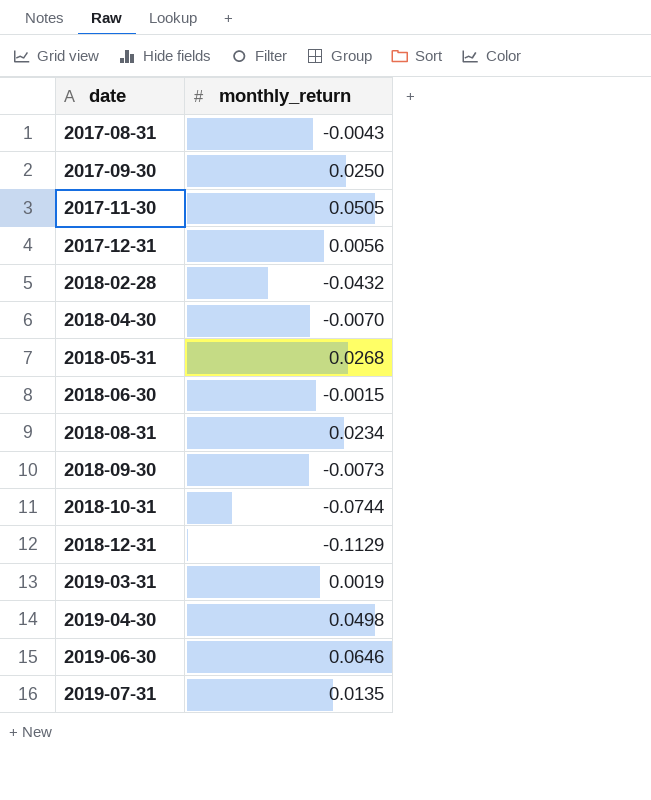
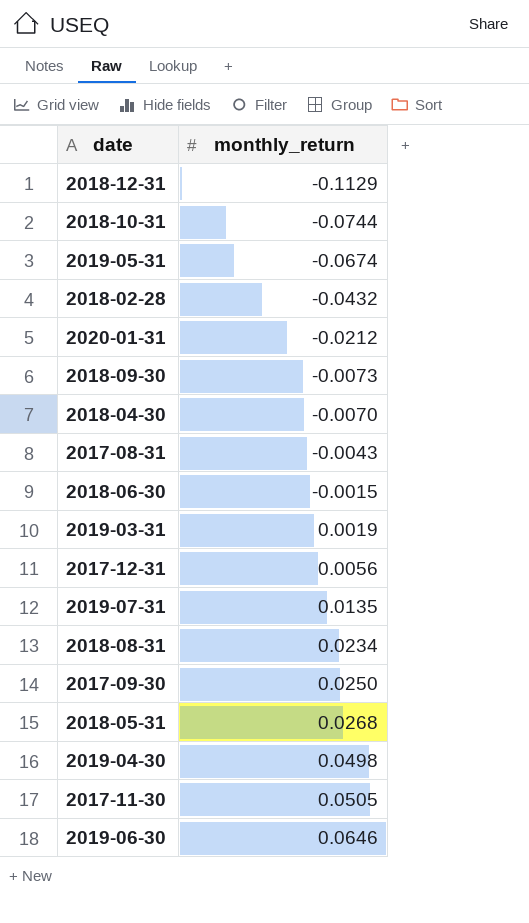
row order: date ascending -> monthly_return ascending
row 2019-05-31: none -> -0.0674
row 2020-01-31: none -> -0.0212

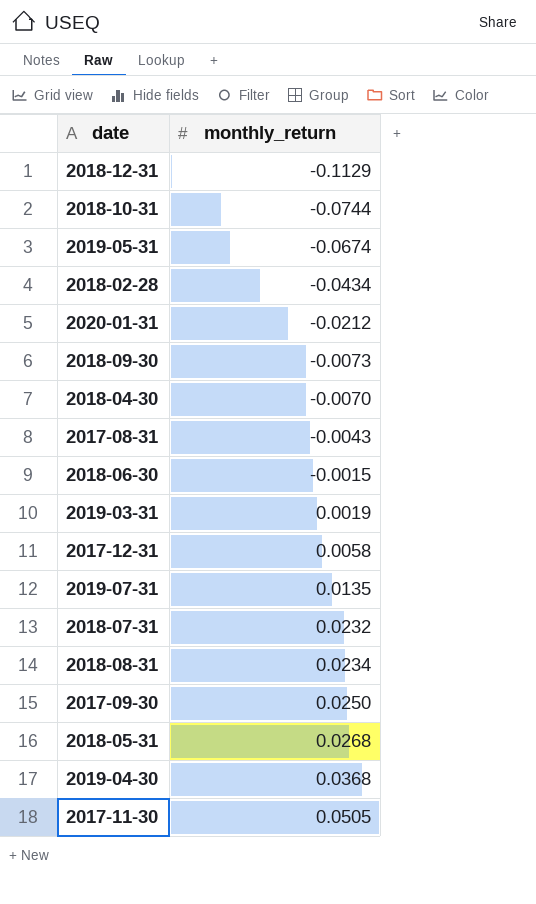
row 2019-06-30: 0.0646 -> none
2018-02-28 | monthly_return: -0.0432 -> -0.0434
2017-12-31 | monthly_return: 0.0056 -> 0.0058
row 2018-07-31: none -> 0.0232
2019-04-30 | monthly_return: 0.0498 -> 0.0368

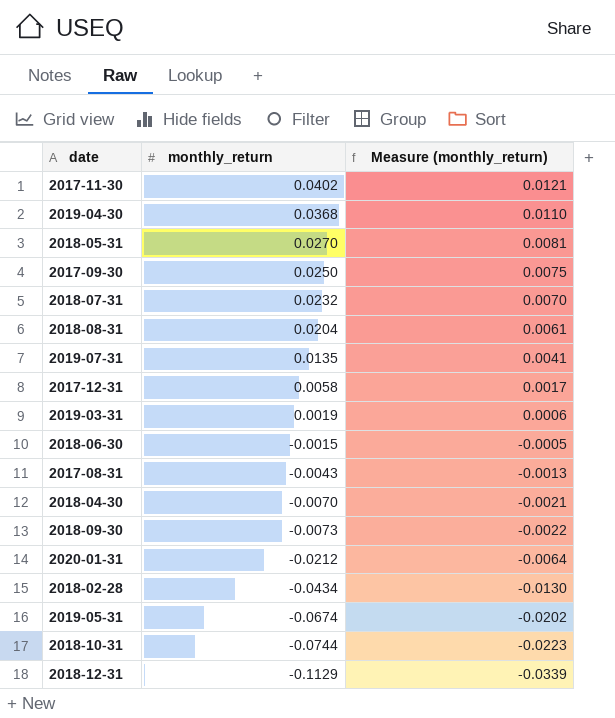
row order: monthly_return ascending -> monthly_return descending
column Measure (monthly_return) | formula: none -> [monthly_return] * 0.3
2017-11-30 | monthly_return: 0.0505 -> 0.0402
2018-05-31 | monthly_return: 0.0268 -> 0.0270
2018-08-31 | monthly_return: 0.0234 -> 0.0204

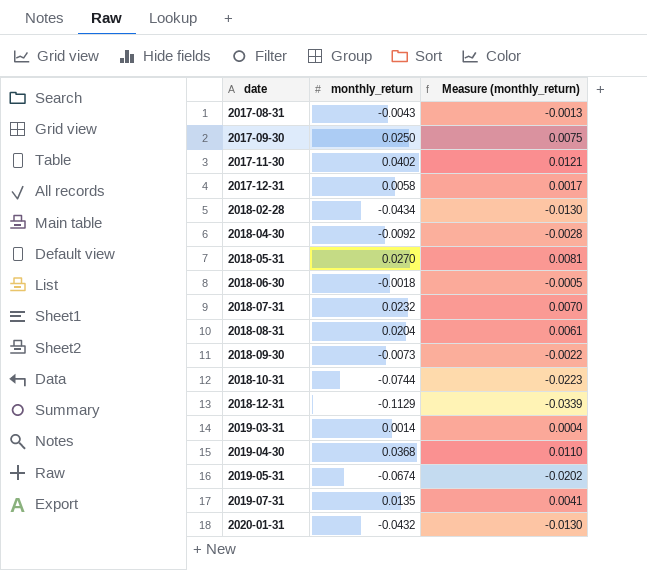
row order: monthly_return descending -> date ascending
2018-04-30 | monthly_return: -0.0070 -> -0.0092
2018-04-30 | Measure (monthly_return): -0.0021 -> -0.0028
2018-06-30 | monthly_return: -0.0015 -> -0.0018
2019-03-31 | monthly_return: 0.0019 -> 0.0014
2019-03-31 | Measure (monthly_return): 0.0006 -> 0.0004
2020-01-31 | monthly_return: -0.0212 -> -0.0432
2020-01-31 | Measure (monthly_return): -0.0064 -> -0.0130

